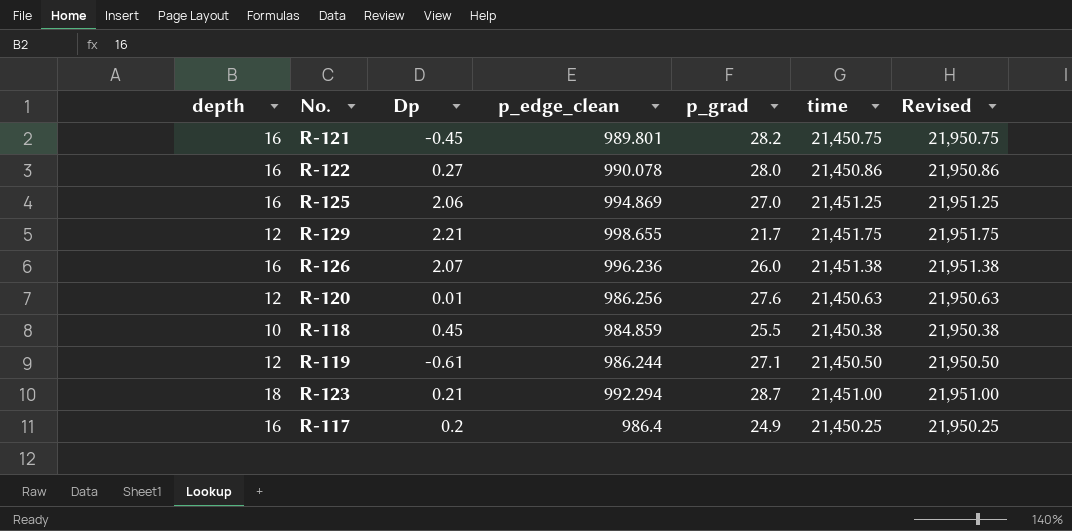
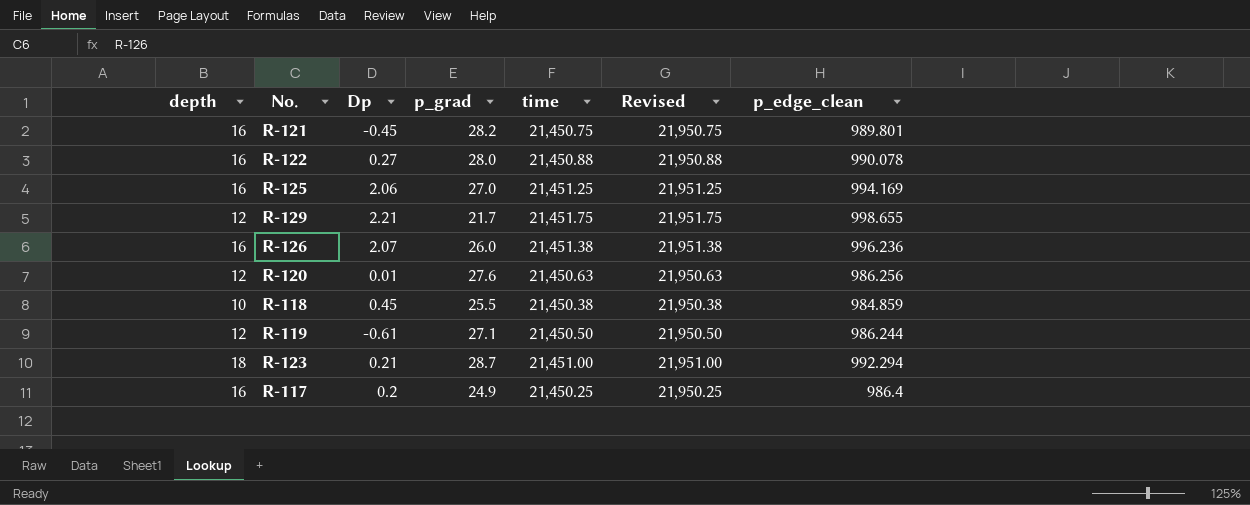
column p_edge_clean | position: 4 -> 7
R-122 | time: 21,450.86 -> 21,450.88
R-122 | Revised: 21,950.86 -> 21,950.88
R-125 | p_edge_clean: 994.869 -> 994.169

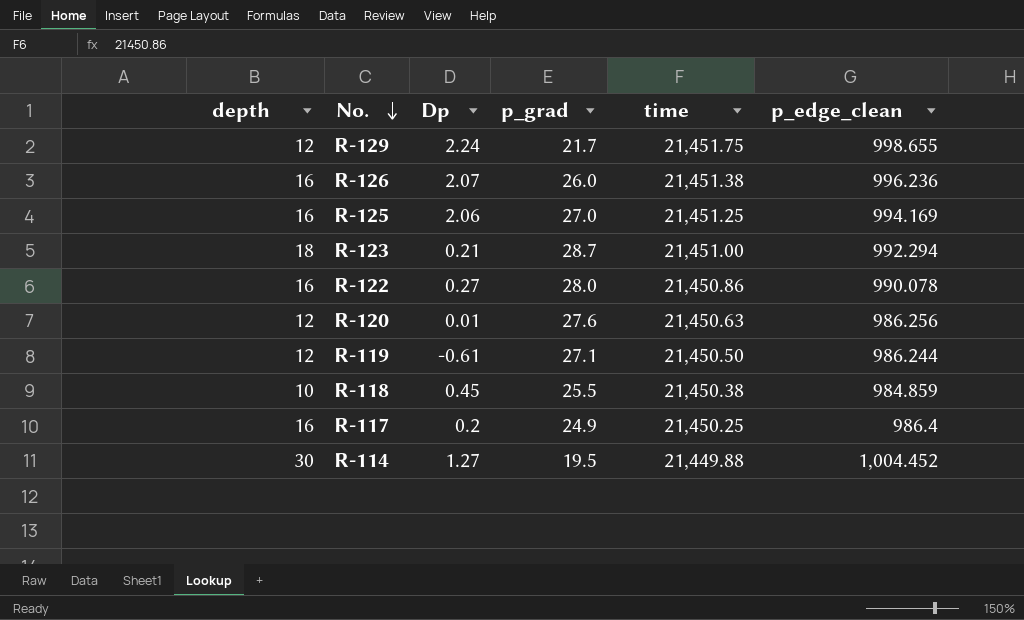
row order: none -> No. descending
column Revised | formula: [time] + 500 -> none
row R-121: 16 | -0.45 | 28.2 | 21,450.75 | 21,950.75 | 989.801 -> none
R-129 | Dp: 2.21 -> 2.24
R-122 | time: 21,450.88 -> 21,450.86
row R-114: none -> 30 | 1.27 | 19.5 | 21,449.88 | 1,004.452

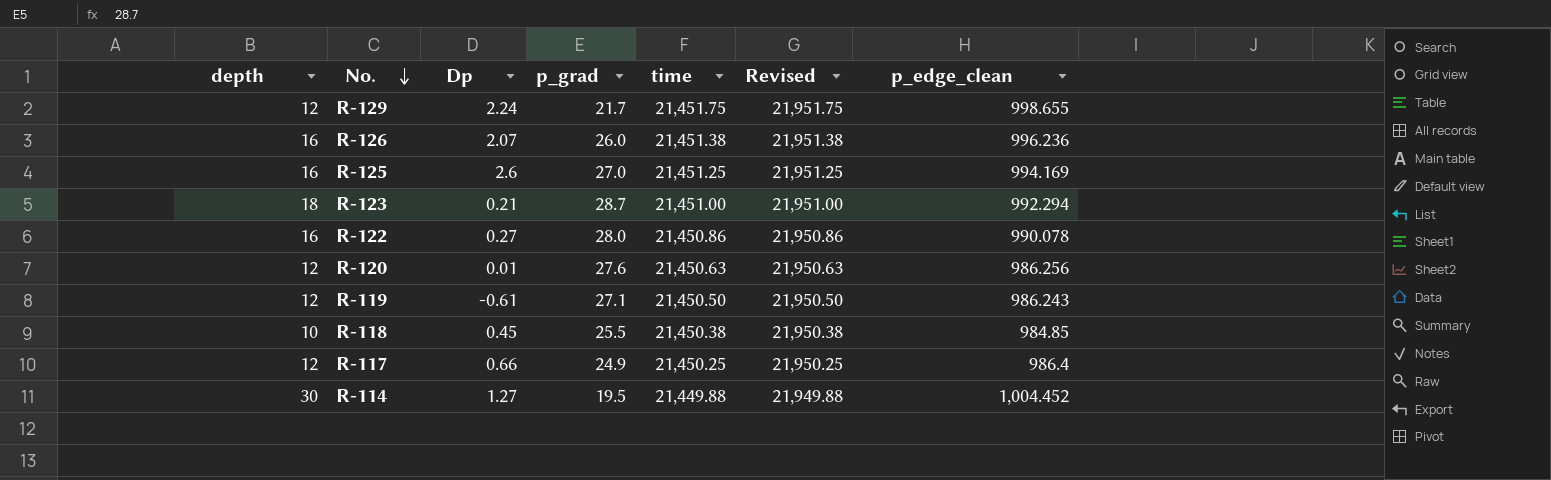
column Revised | formula: none -> [time] + 500
R-125 | Dp: 2.06 -> 2.6
R-119 | p_edge_clean: 986.244 -> 986.243
R-118 | p_edge_clean: 984.859 -> 984.85
R-117 | depth: 16 -> 12
R-117 | Dp: 0.2 -> 0.66

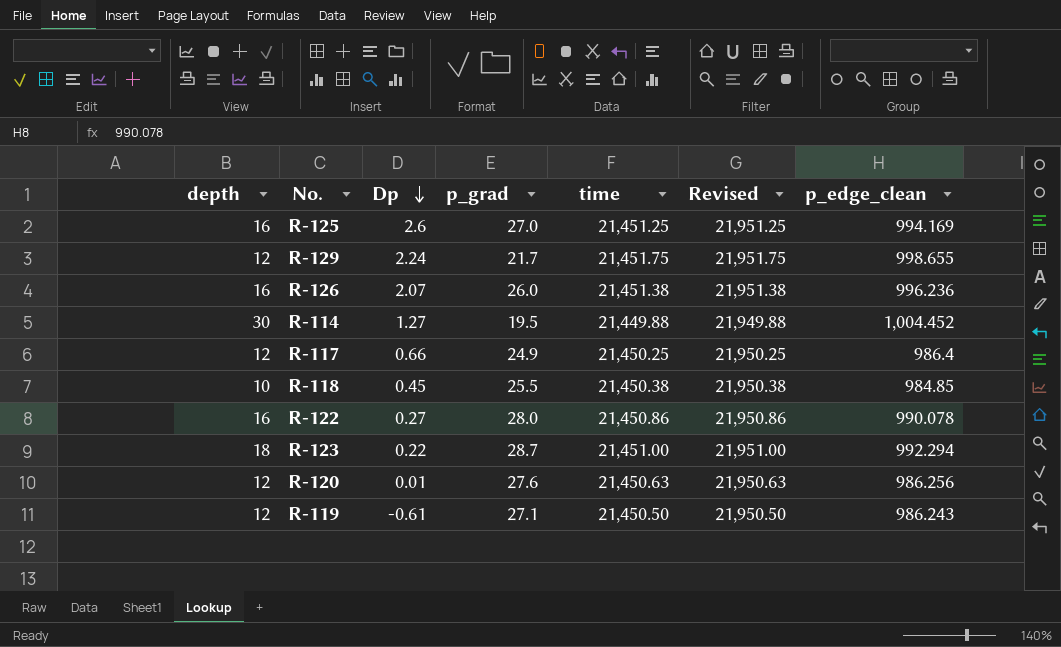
row order: No. descending -> Dp descending
R-123 | Dp: 0.21 -> 0.22

